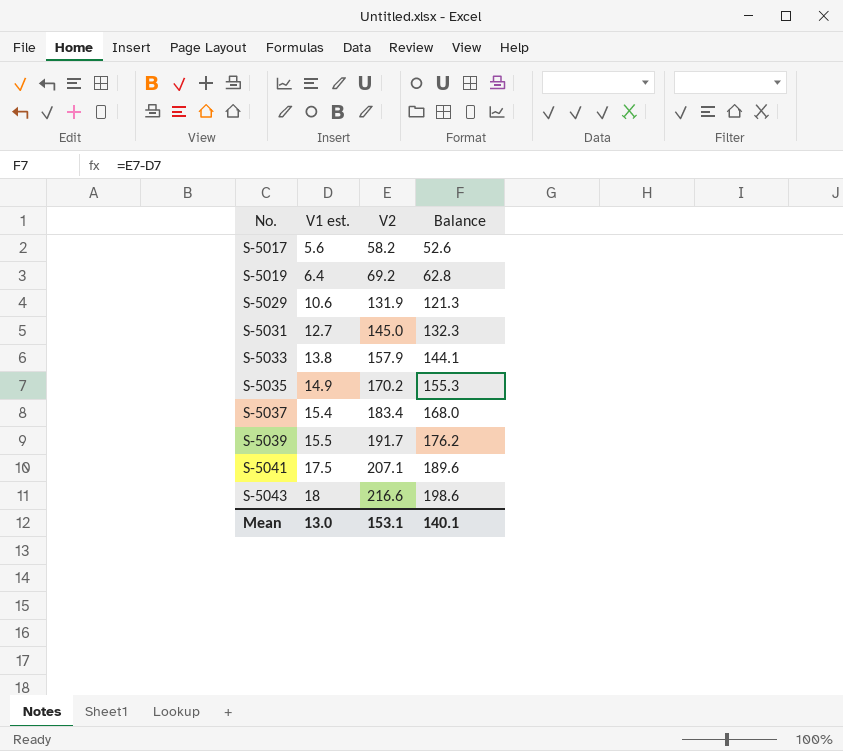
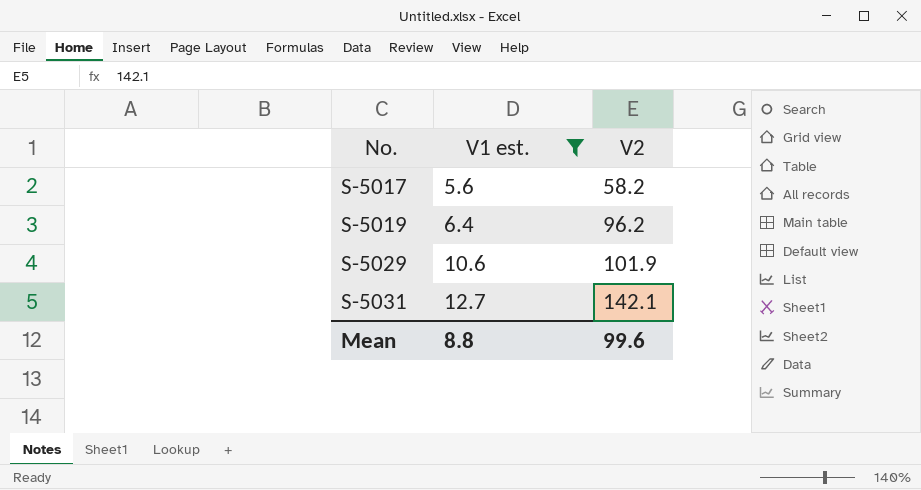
filter: none -> V1 est. <= 12.7
column Balance | formula: [V2] - [V1 est.] -> none
S-5019 | V2: 69.2 -> 96.2
S-5029 | V2: 131.9 -> 101.9
S-5031 | V2: 145.0 -> 142.1
Mean | V1 est.: 13.0 -> 8.8
Mean | V2: 153.1 -> 99.6

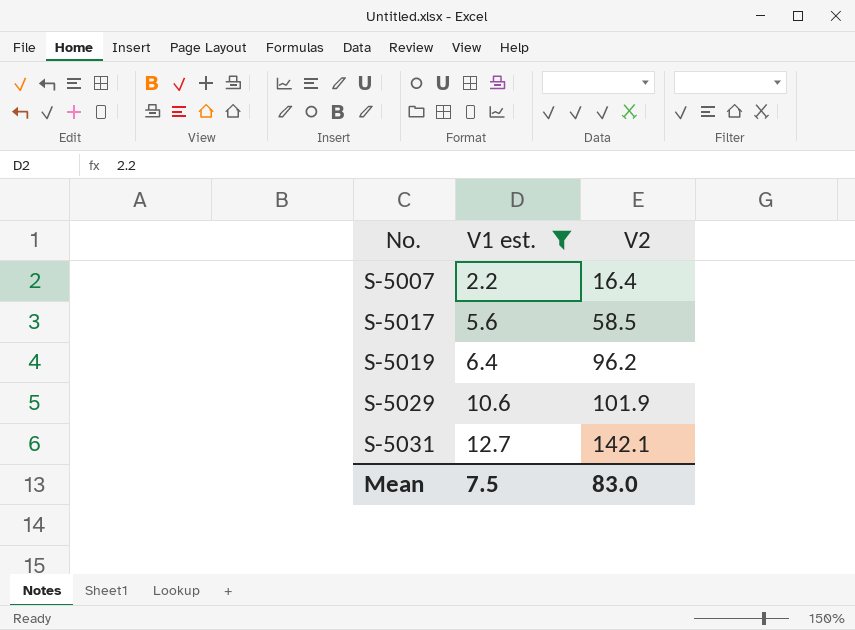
row S-5007: none -> 2.2 | 16.4
S-5017 | V2: 58.2 -> 58.5
Mean | V1 est.: 8.8 -> 7.5
Mean | V2: 99.6 -> 83.0

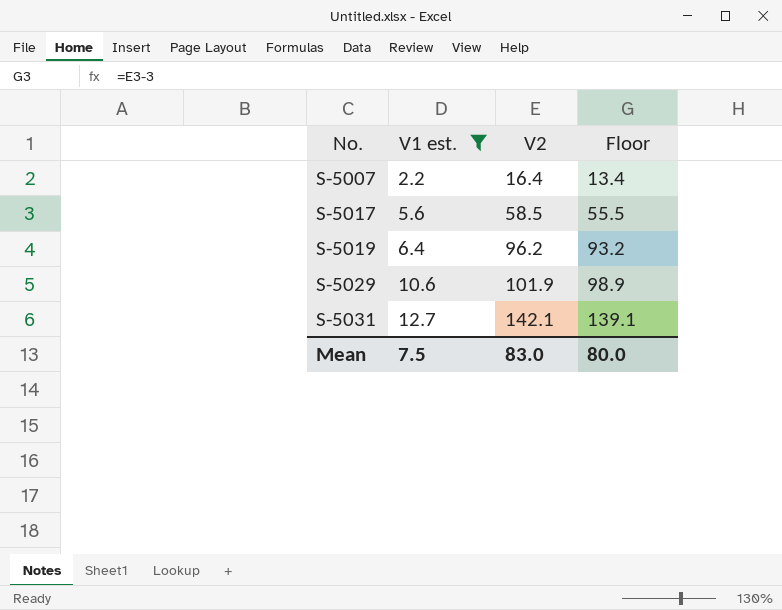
column Floor | formula: none -> [V2] - 3

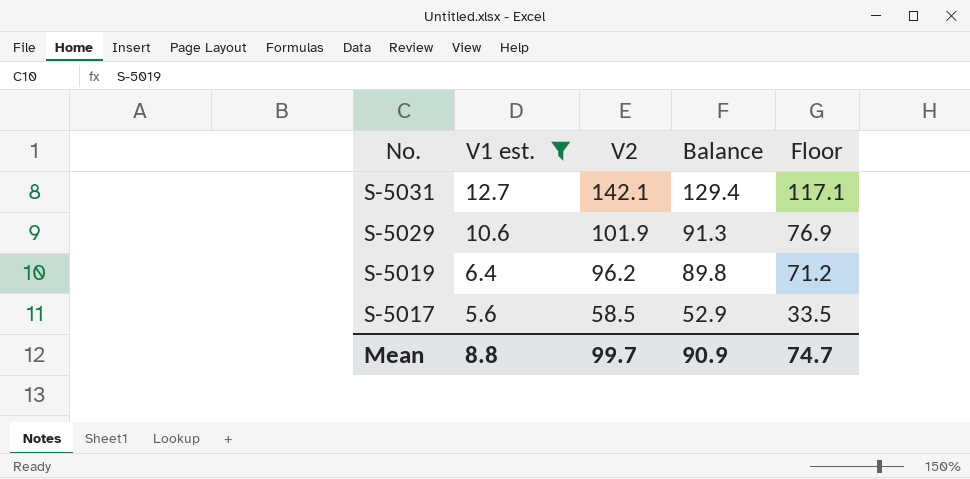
row order: No. ascending -> No. descending
column Balance | formula: none -> [V2] - [V1 est.]
column Floor | formula: [V2] - 3 -> [V2] - 25
row S-5007: 2.2 | 16.4 | 13.4 -> none
Mean | V1 est.: 7.5 -> 8.8
Mean | V2: 83.0 -> 99.7
Mean | Floor: 80.0 -> 74.7

